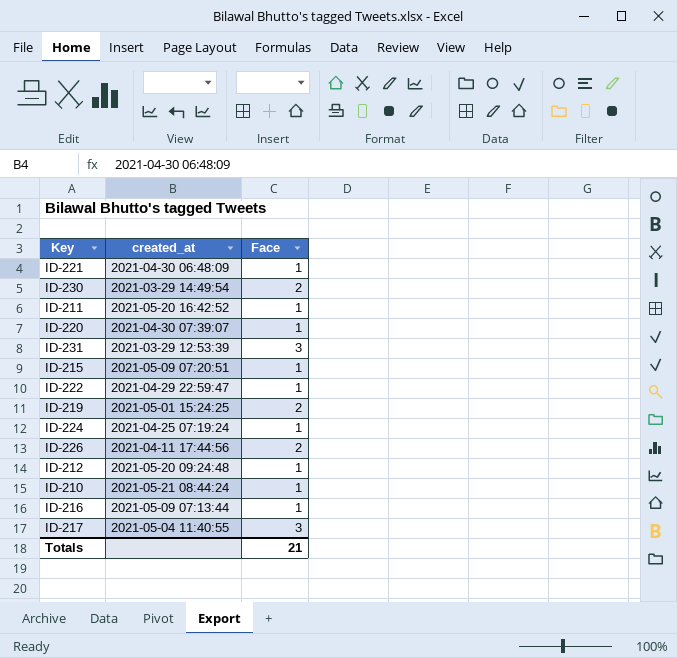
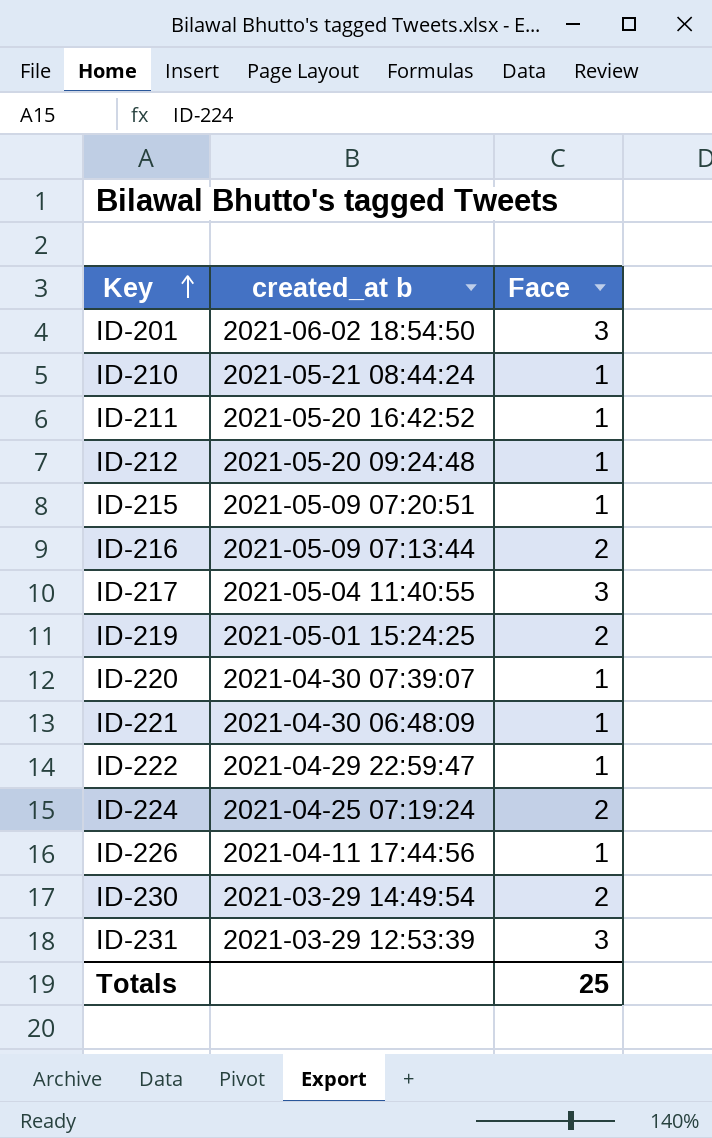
row order: none -> Key ascending
column name: created_at -> created_at b
row ID-201: none -> 2021-06-02 18:54:50 | 3
ID-216 | Face: 1 -> 2
ID-224 | Face: 1 -> 2
ID-226 | Face: 2 -> 1
Totals | Face: 21 -> 25

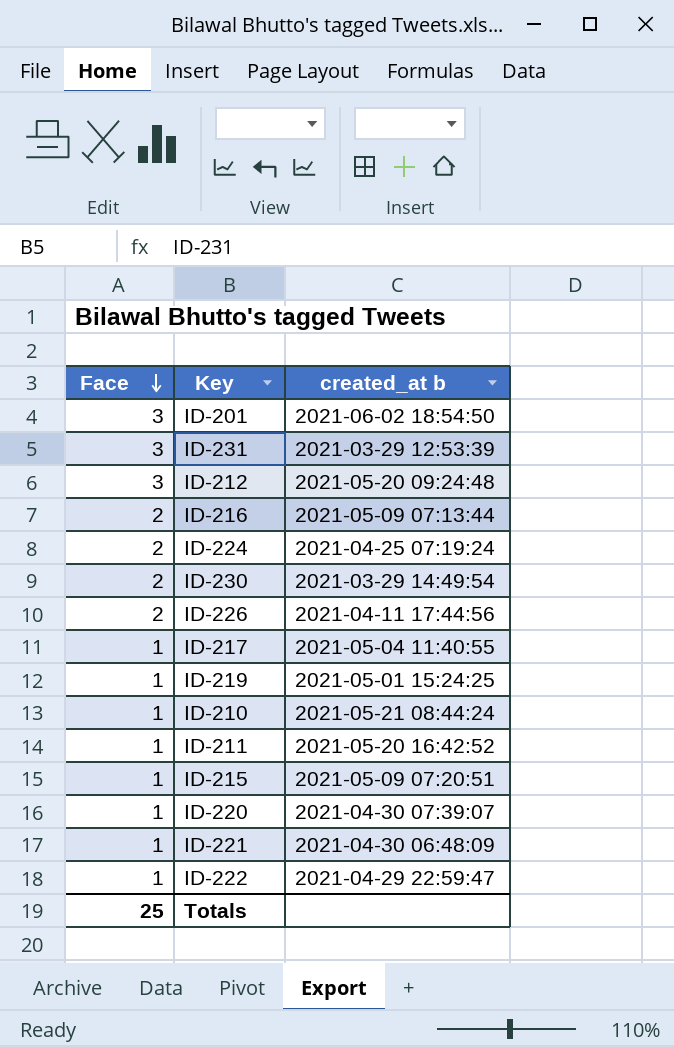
row order: Key ascending -> Face descending
column Face | position: 3 -> 1
ID-212 | Face: 1 -> 3
ID-226 | Face: 1 -> 2
ID-217 | Face: 3 -> 1
ID-219 | Face: 2 -> 1

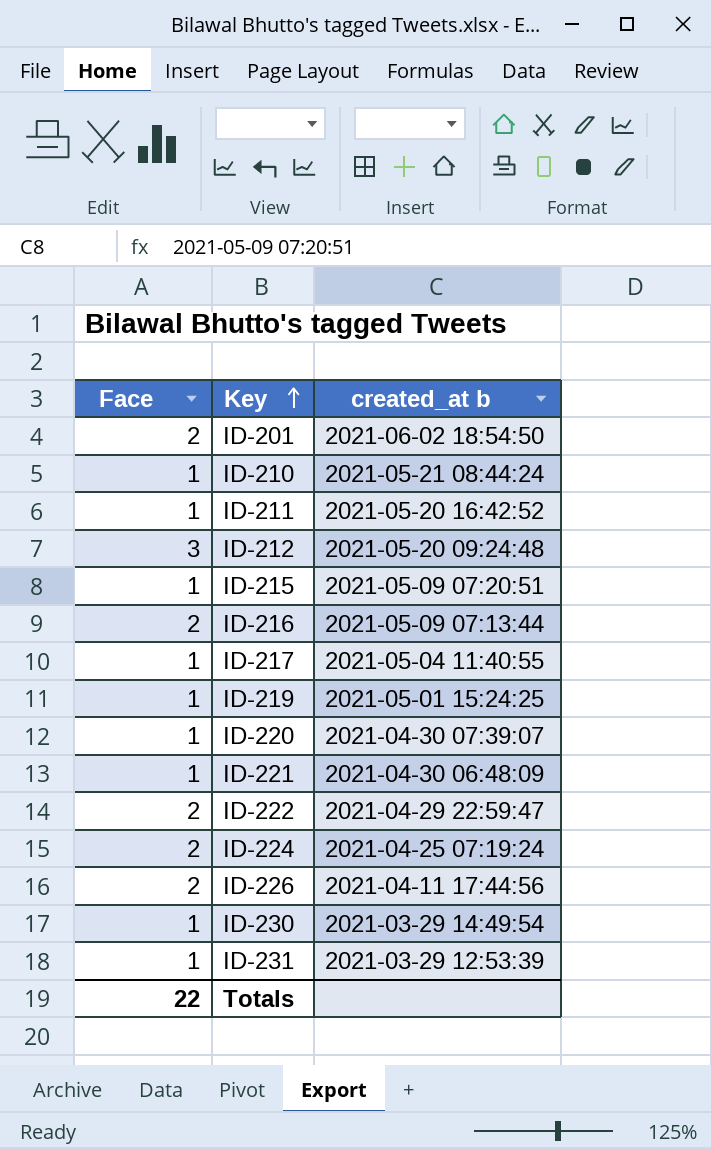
row order: Face descending -> Key ascending
ID-201 | Face: 3 -> 2
ID-222 | Face: 1 -> 2
ID-230 | Face: 2 -> 1
ID-231 | Face: 3 -> 1
Totals | Face: 25 -> 22

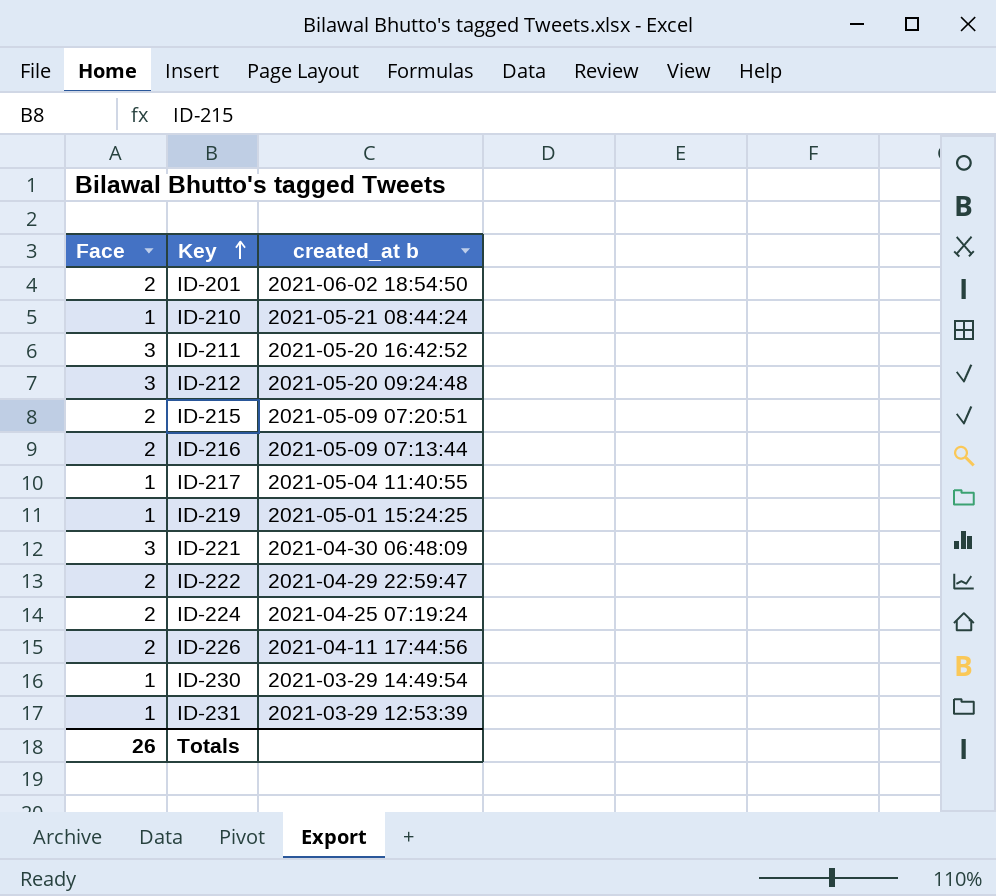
row ID-220: 1 | 2021-04-30 07:39:07 -> none
ID-211 | Face: 1 -> 3
ID-215 | Face: 1 -> 2
ID-221 | Face: 1 -> 3
Totals | Face: 22 -> 26

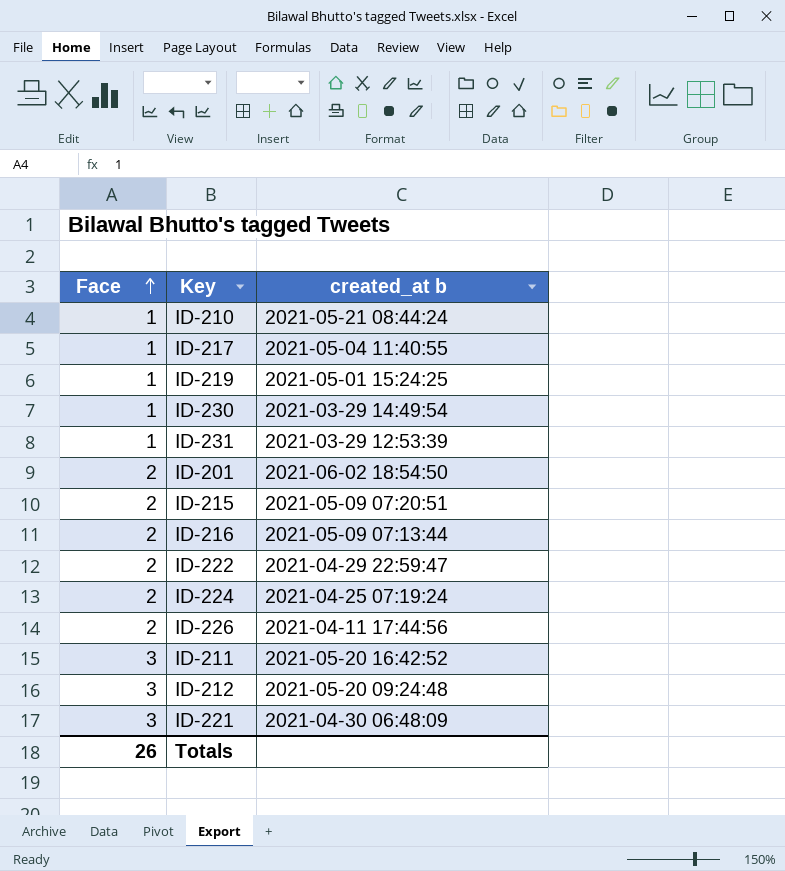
row order: Key ascending -> Face ascending

